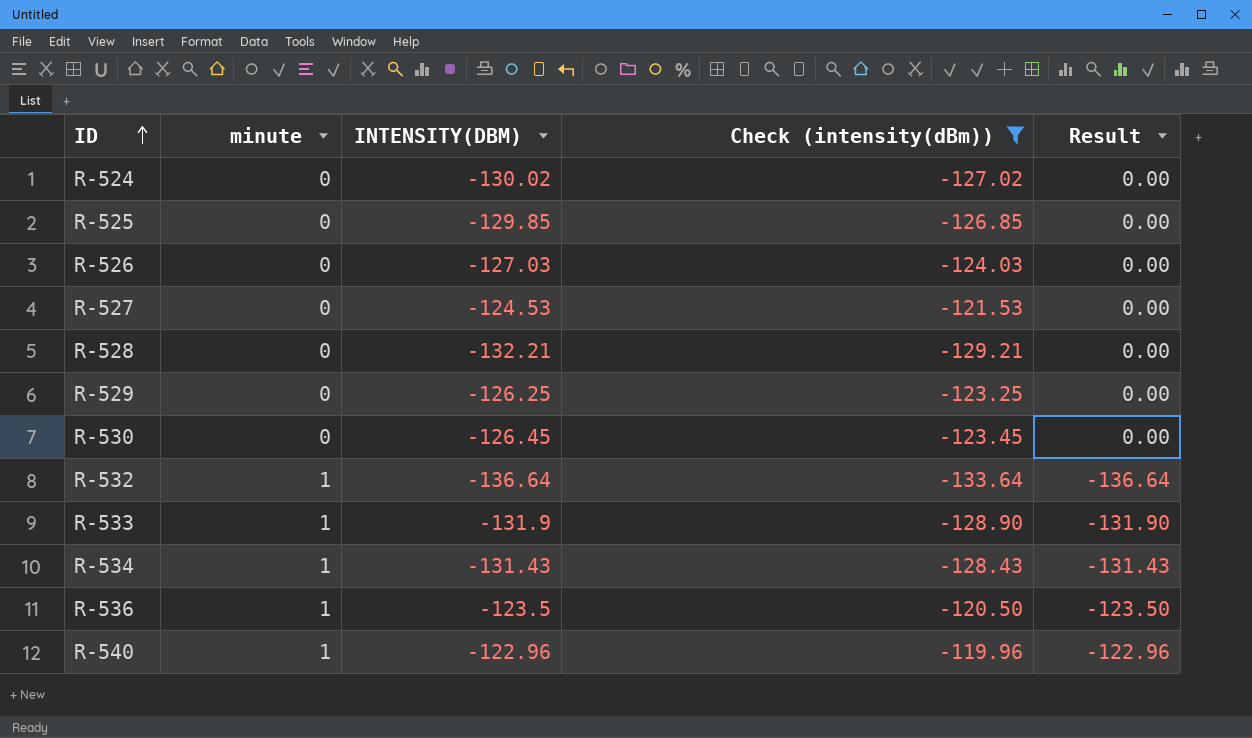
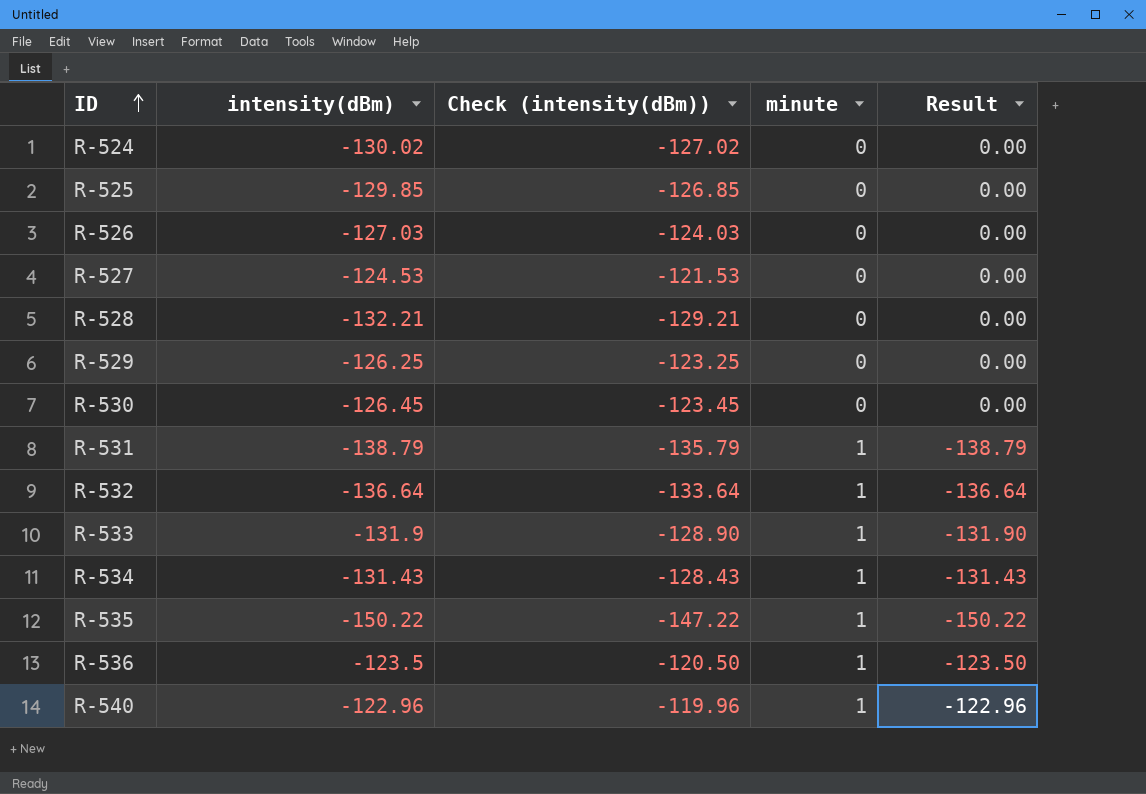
filter: Check (intensity(dBm)) >= -133.64 -> none
column name: INTENSITY(DBM) -> intensity(dBm)
column minute | position: 2 -> 4

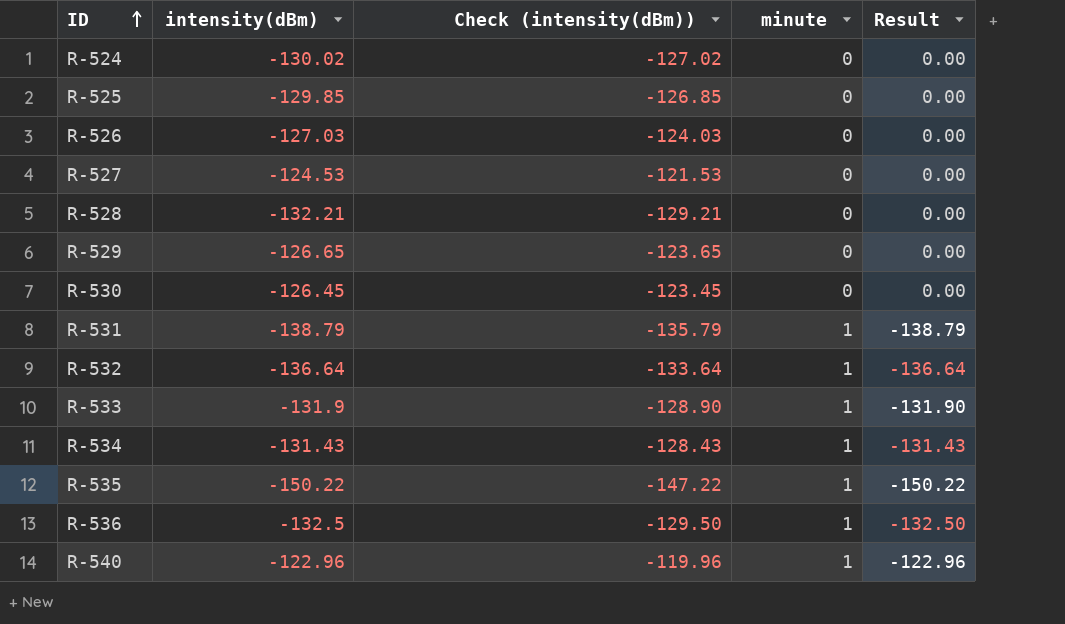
R-529 | intensity(dBm): -126.25 -> -126.65
R-529 | Check (intensity(dBm)): -123.25 -> -123.65
R-536 | intensity(dBm): -123.5 -> -132.5
R-536 | Check (intensity(dBm)): -120.50 -> -129.50
R-536 | Result: -123.50 -> -132.50

